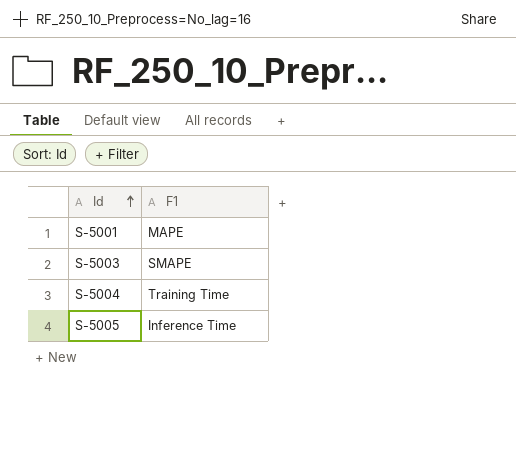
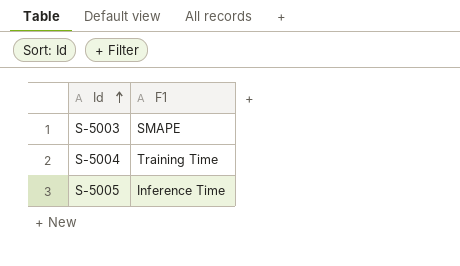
row S-5001: MAPE -> none

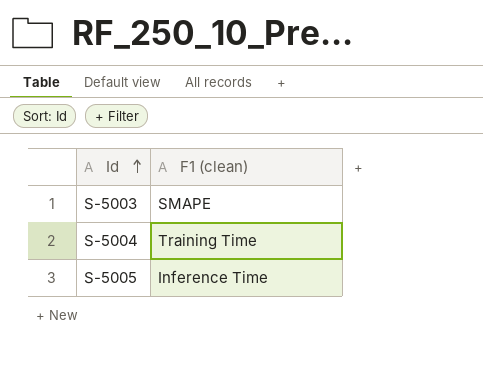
column name: F1 -> F1 (clean)

